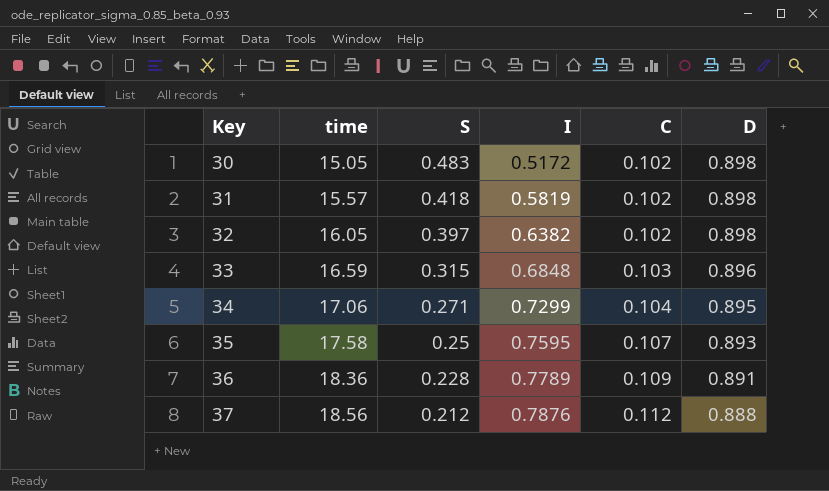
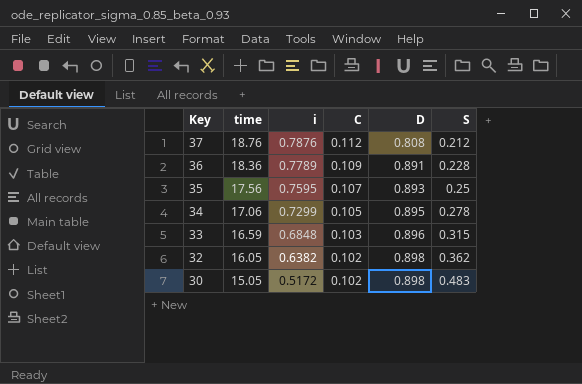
row order: Key ascending -> Key descending
column name: I -> i
column S | position: 3 -> 6
row 31: 15.57 | 0.418 | 0.5819 | 0.102 | 0.898 -> none
37 | time: 18.56 -> 18.76
37 | D: 0.888 -> 0.808
35 | time: 17.58 -> 17.56
34 | C: 0.104 -> 0.105
34 | S: 0.271 -> 0.278
32 | S: 0.397 -> 0.362

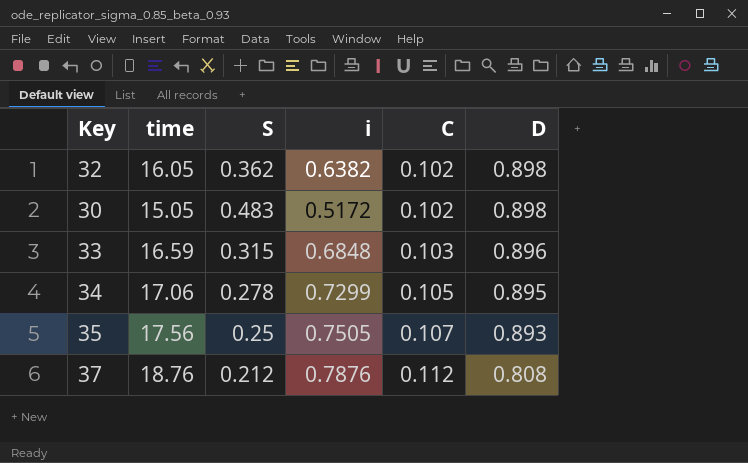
row order: Key descending -> C ascending
column S | position: 6 -> 3
row 36: 18.36 | 0.7789 | 0.109 | 0.891 | 0.228 -> none
35 | i: 0.7595 -> 0.7505

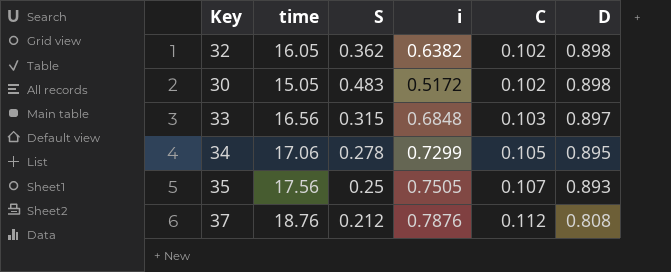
33 | time: 16.59 -> 16.56
33 | D: 0.896 -> 0.897

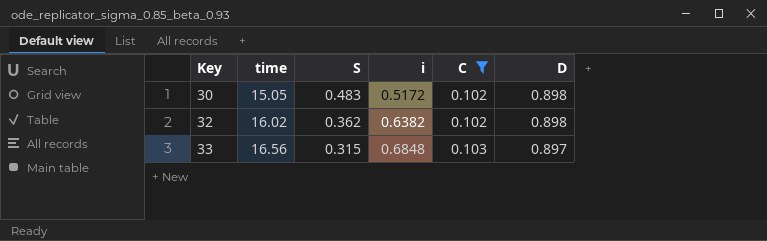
filter: none -> C <= 0.103
row order: C ascending -> Key ascending
32 | time: 16.05 -> 16.02

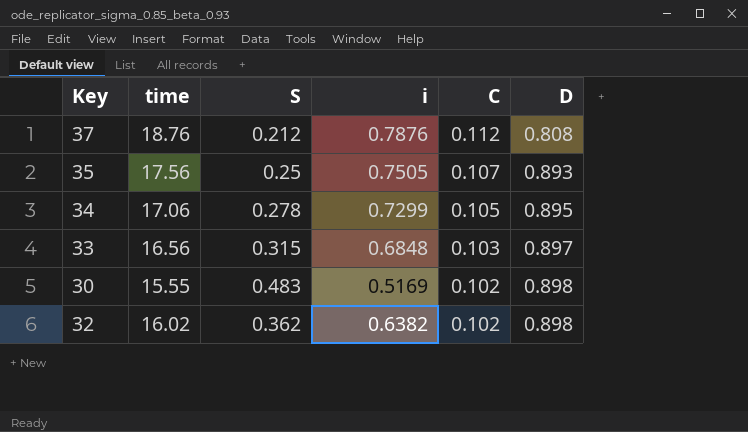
filter: C <= 0.103 -> none
row order: Key ascending -> C descending
30 | time: 15.05 -> 15.55
30 | i: 0.5172 -> 0.5169

